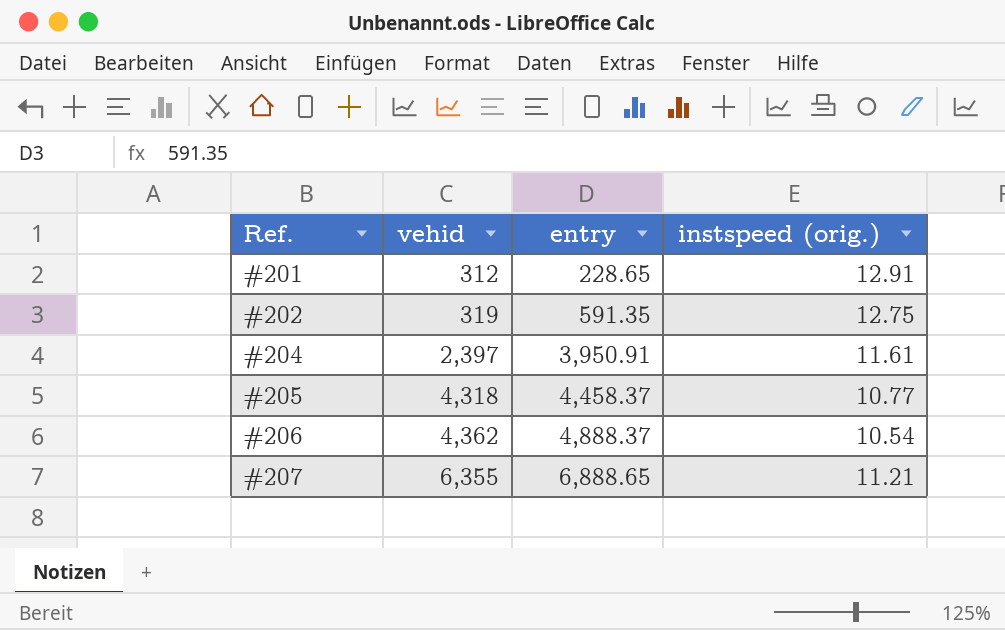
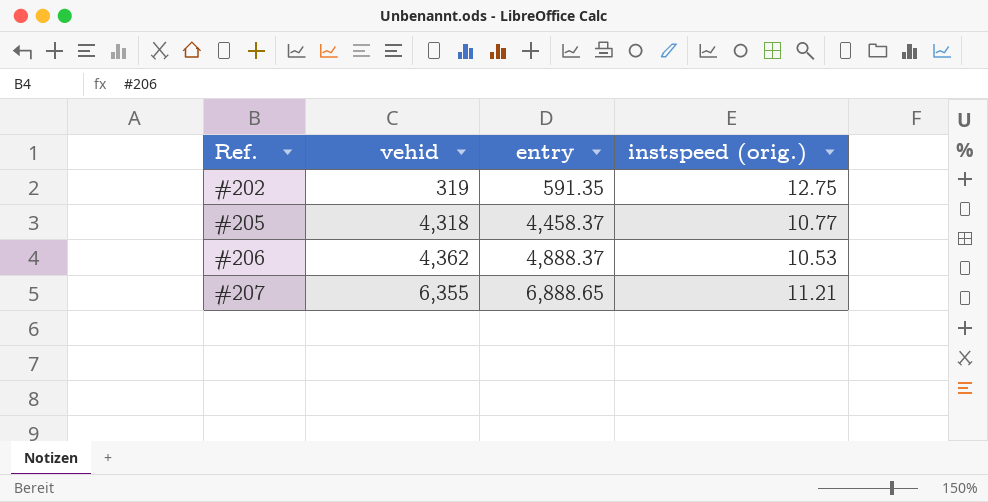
row #201: 312 | 228.65 | 12.91 -> none
row #204: 2,397 | 3,950.91 | 11.61 -> none
#206 | instspeed (orig.): 10.54 -> 10.53

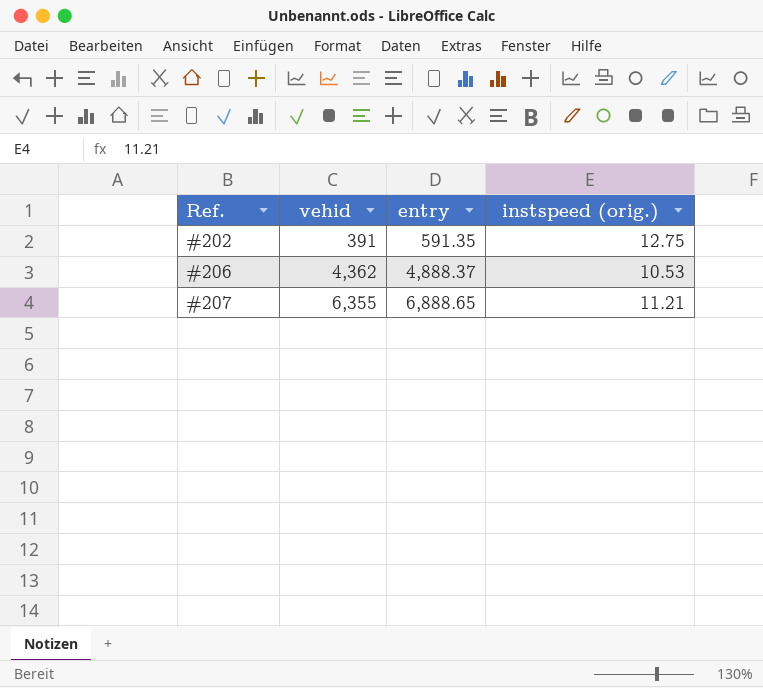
row #205: 4,318 | 4,458.37 | 10.77 -> none
#202 | vehid: 319 -> 391

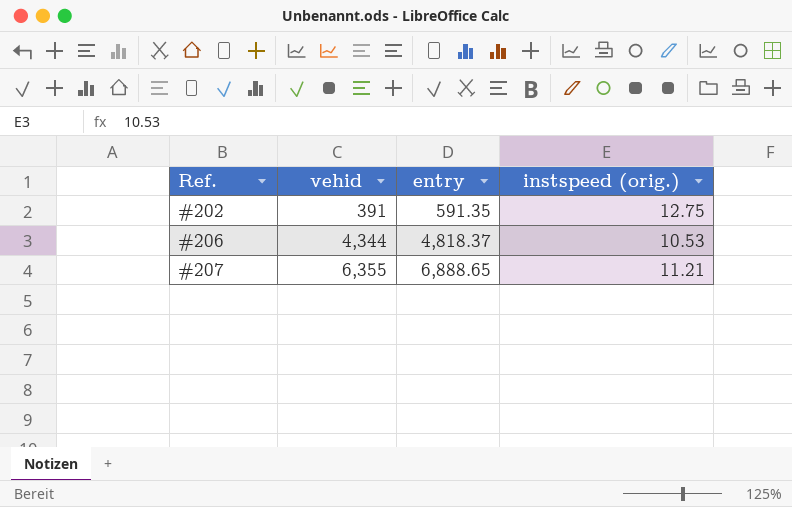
#206 | vehid: 4,362 -> 4,344
#206 | entry: 4,888.37 -> 4,818.37

